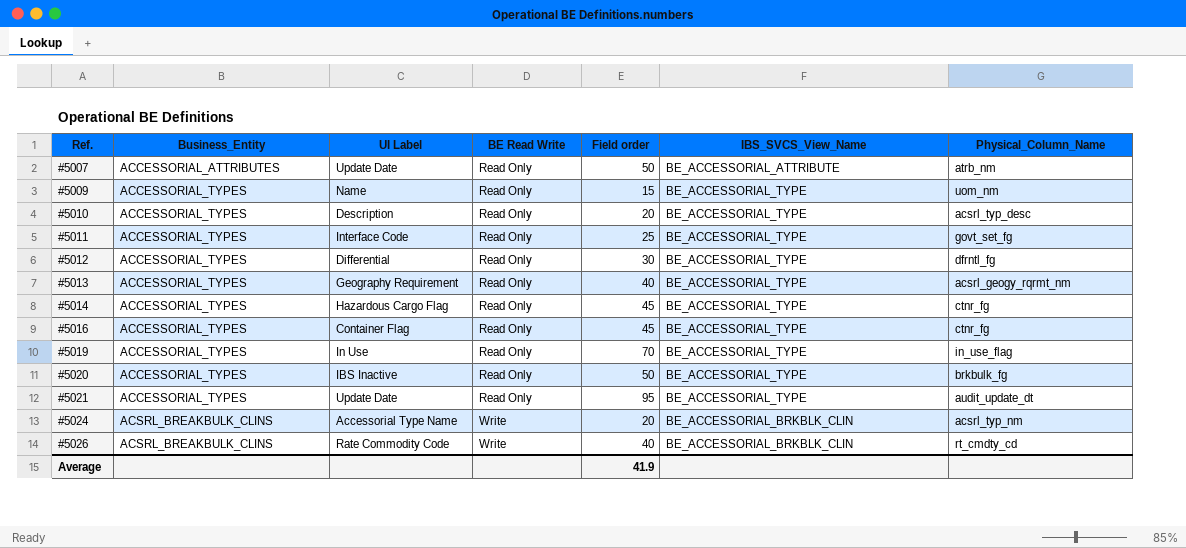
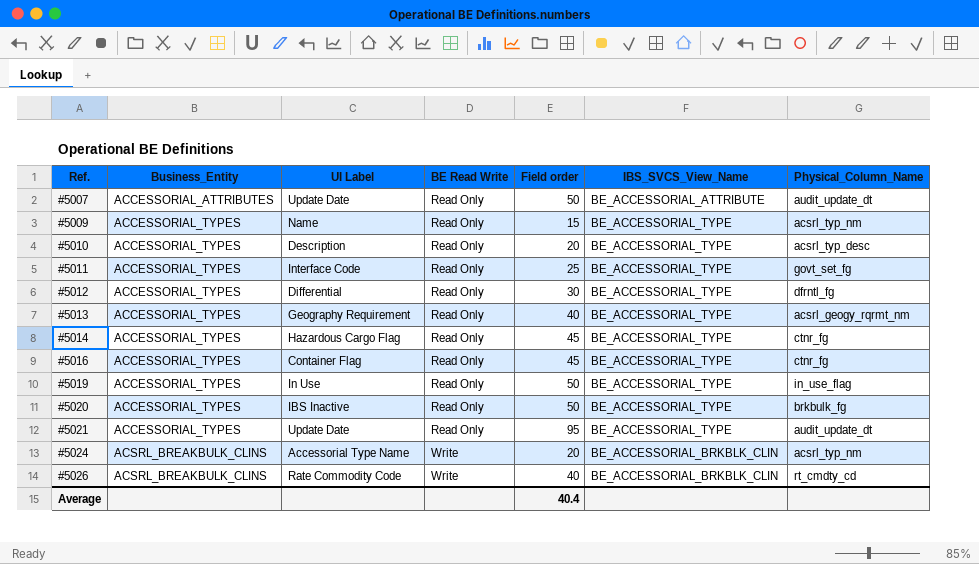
#5007 | Physical_Column_Name: atrb_nm -> audit_update_dt
#5009 | Physical_Column_Name: uom_nm -> acsrl_typ_nm
#5019 | Field order: 70 -> 50
Average | Field order: 41.9 -> 40.4

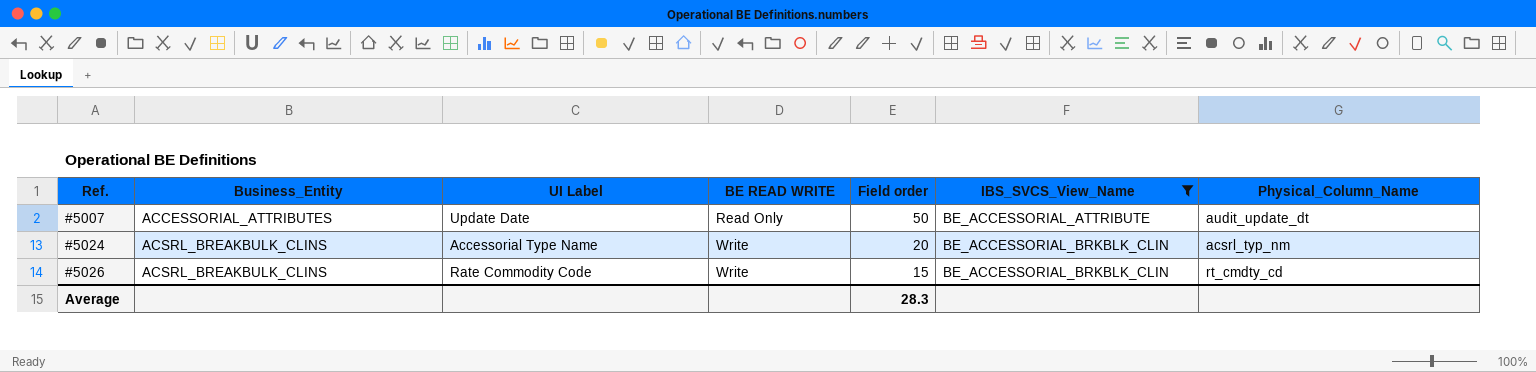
filter: none -> IBS_SVCS_View_Name != BE_ACCESSORIAL_TYPE
column name: BE Read Write -> BE READ WRITE
#5026 | Field order: 40 -> 15
Average | Field order: 40.4 -> 28.3

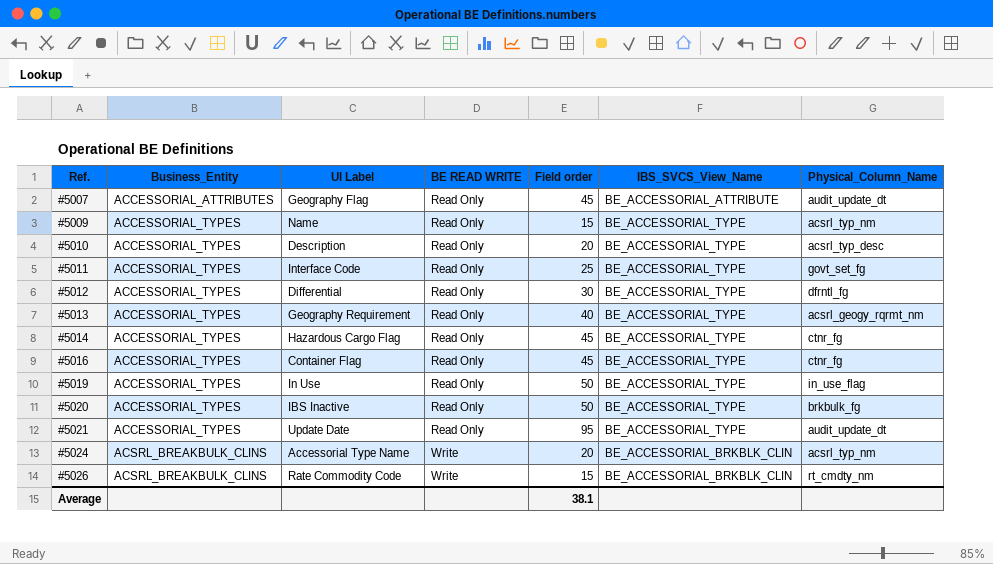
filter: IBS_SVCS_View_Name != BE_ACCESSORIAL_TYPE -> none
#5007 | UI Label: Update Date -> Geography Flag
#5007 | Field order: 50 -> 45
#5026 | Physical_Column_Name: rt_cmdty_cd -> rt_cmdty_nm
Average | Field order: 28.3 -> 38.1

